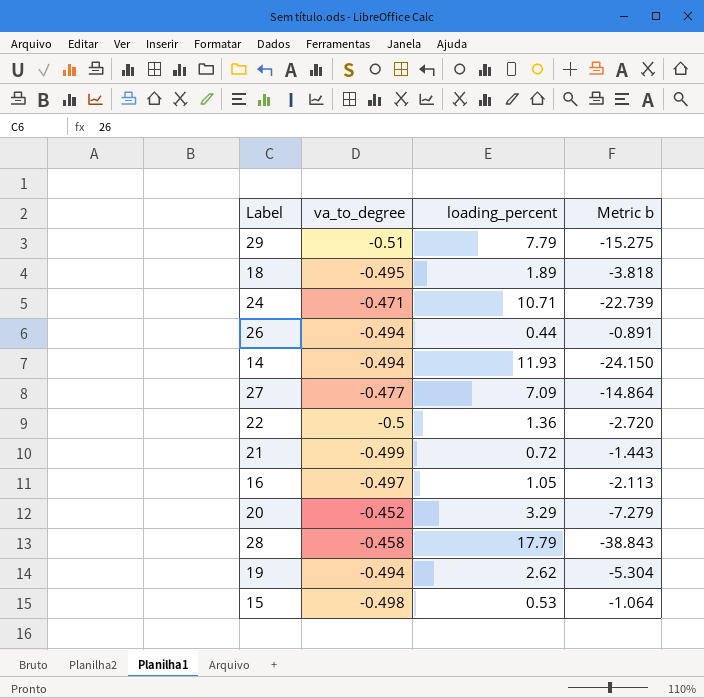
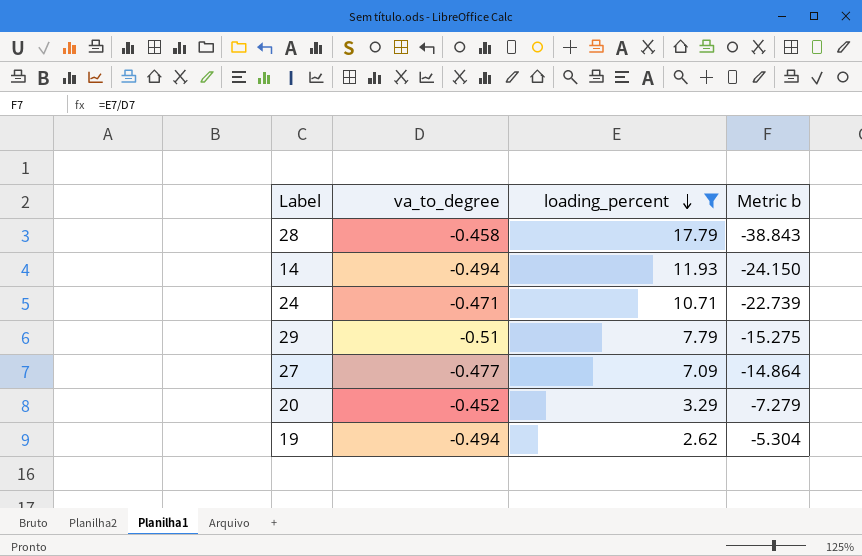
filter: none -> loading_percent >= 2.62
row order: none -> loading_percent descending

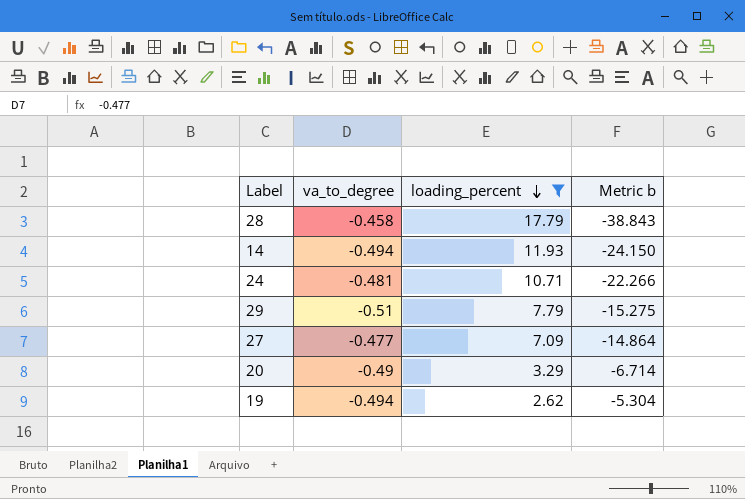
24 | va_to_degree: -0.471 -> -0.481
24 | Metric b: -22.739 -> -22.266
20 | va_to_degree: -0.452 -> -0.49
20 | Metric b: -7.279 -> -6.714

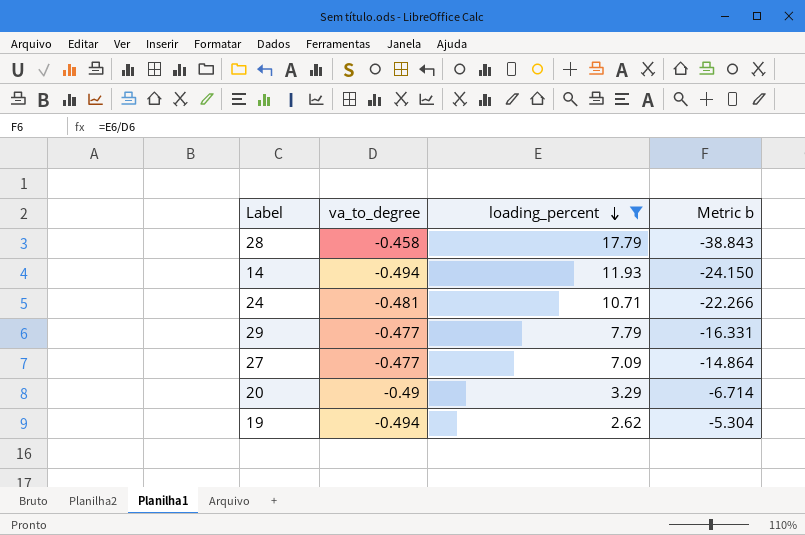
29 | va_to_degree: -0.51 -> -0.477
29 | Metric b: -15.275 -> -16.331

